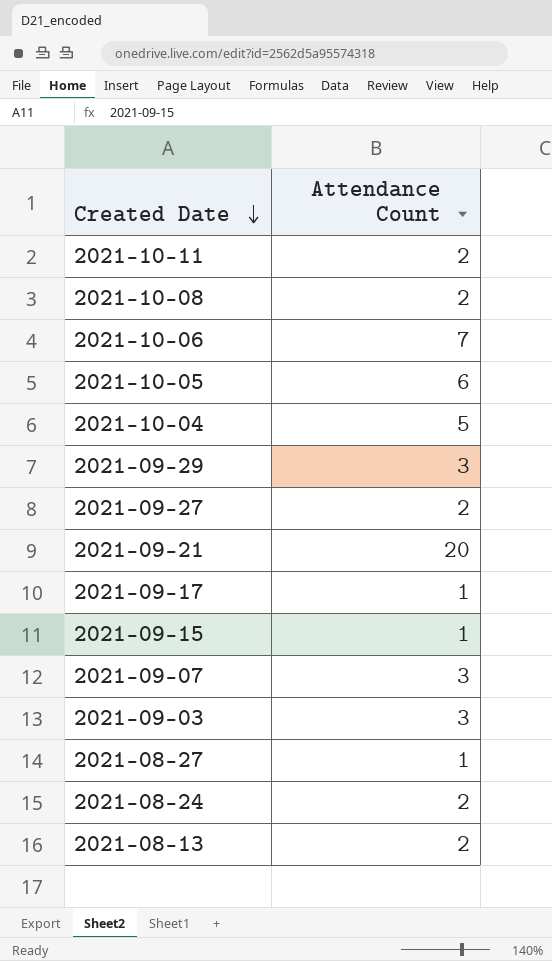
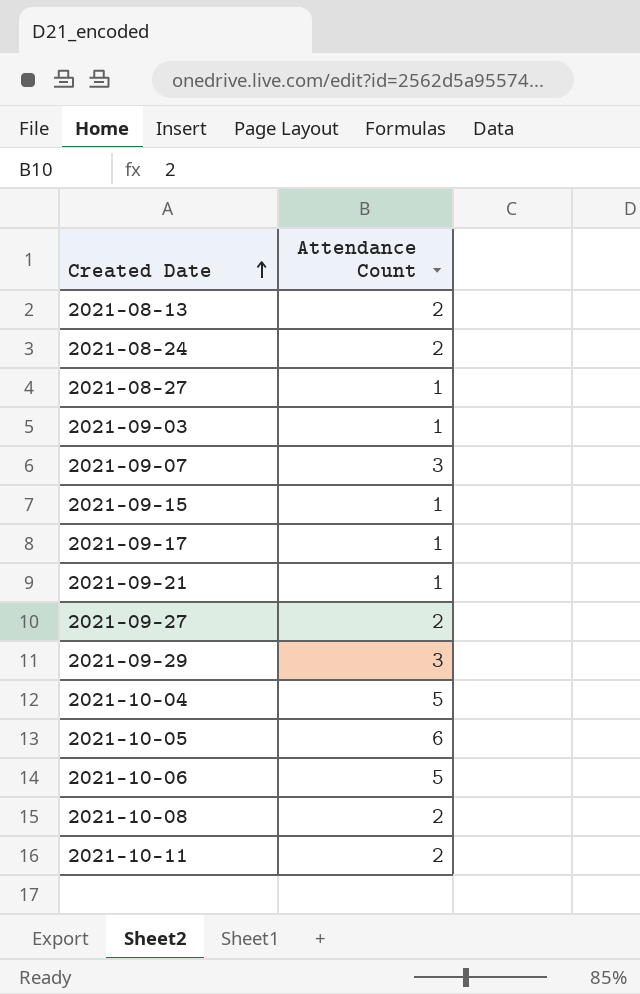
row order: Created Date descending -> Created Date ascending
2021-09-03 | Attendance Count: 3 -> 1
2021-09-21 | Attendance Count: 20 -> 1
2021-10-06 | Attendance Count: 7 -> 5

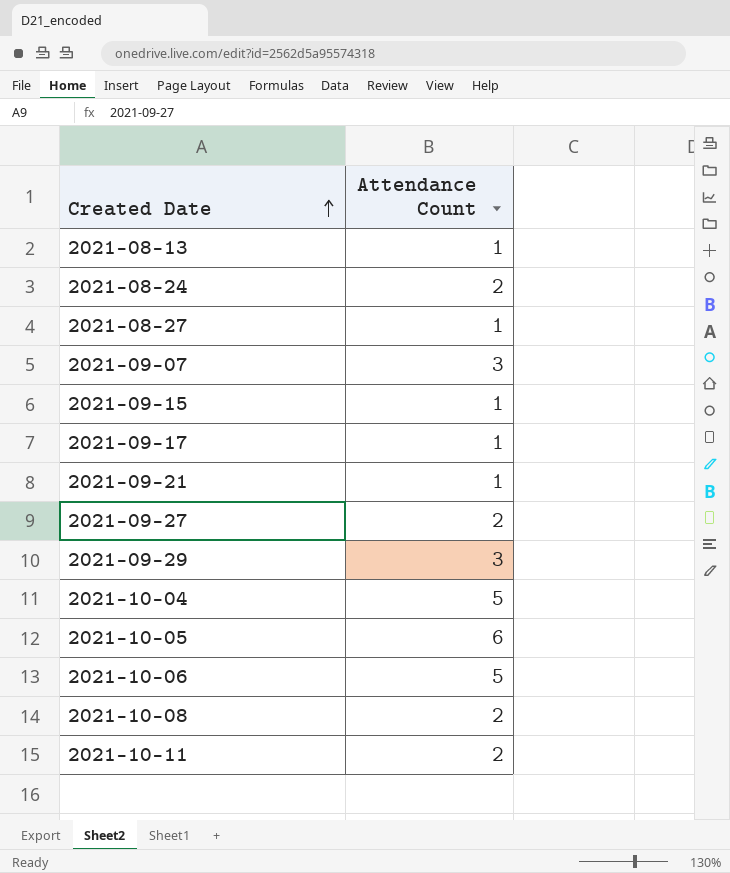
row 2021-09-03: 1 -> none
2021-08-13 | Attendance Count: 2 -> 1

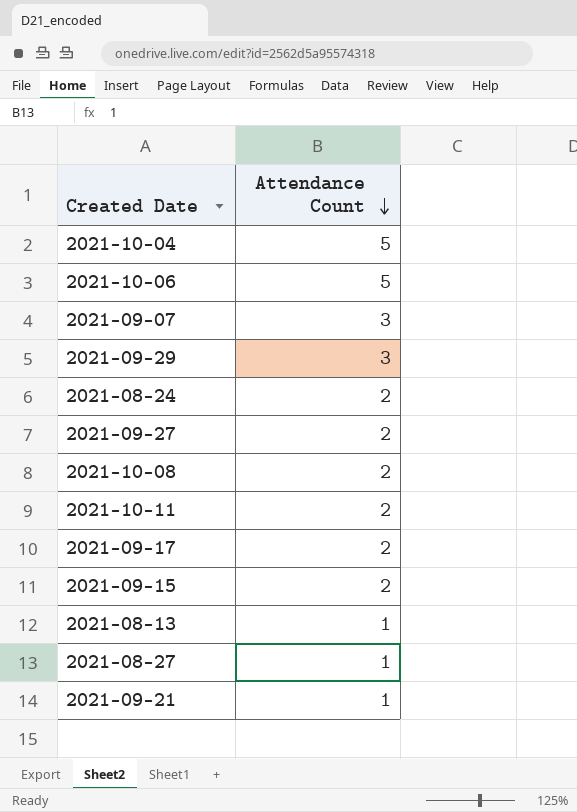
row order: Created Date ascending -> Attendance Count descending
row 2021-10-05: 6 -> none
2021-09-17 | Attendance Count: 1 -> 2
2021-09-15 | Attendance Count: 1 -> 2

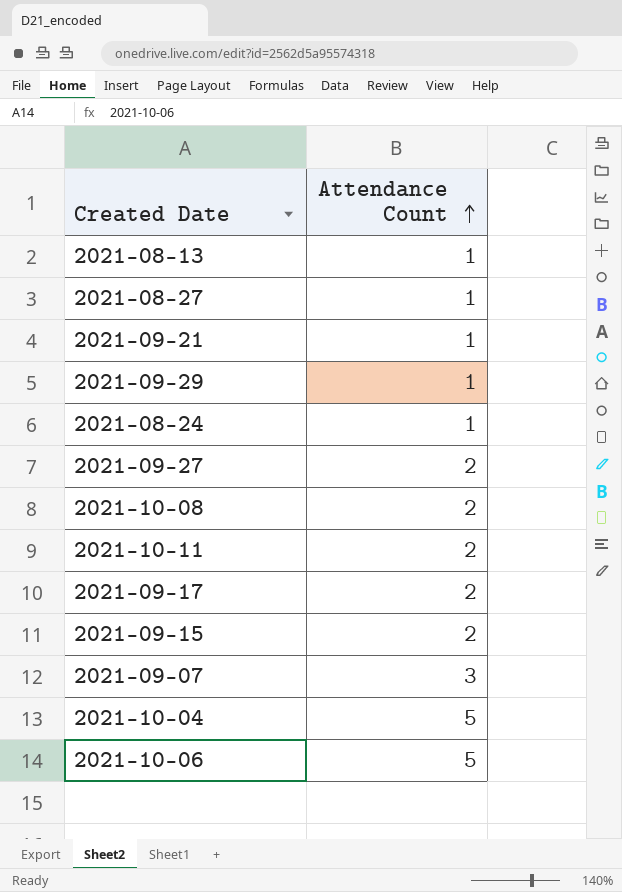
row order: Attendance Count descending -> Attendance Count ascending
2021-09-29 | Attendance Count: 3 -> 1
2021-08-24 | Attendance Count: 2 -> 1

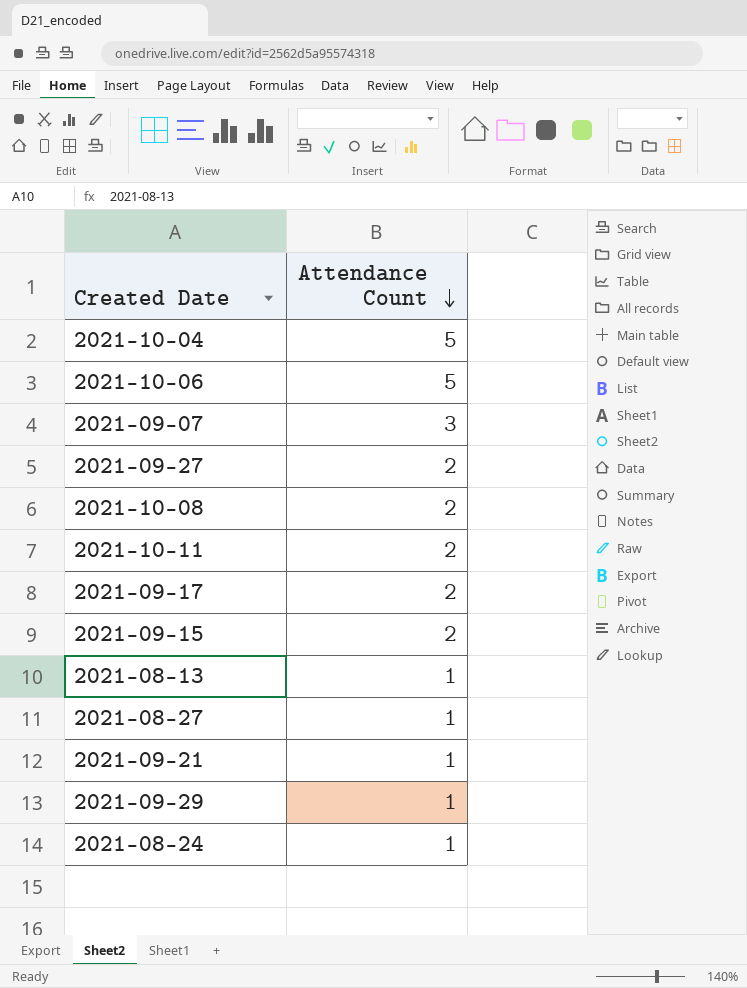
row order: Attendance Count ascending -> Attendance Count descending

